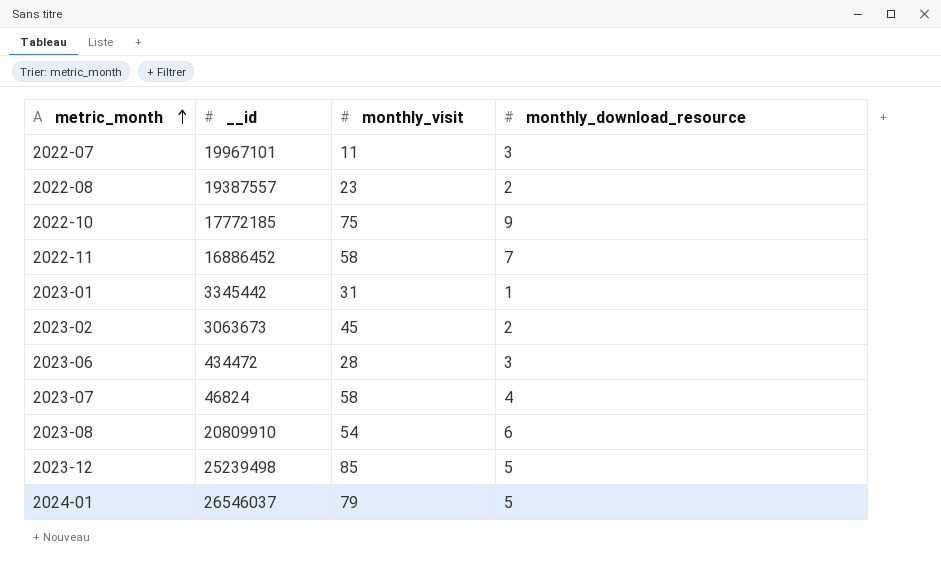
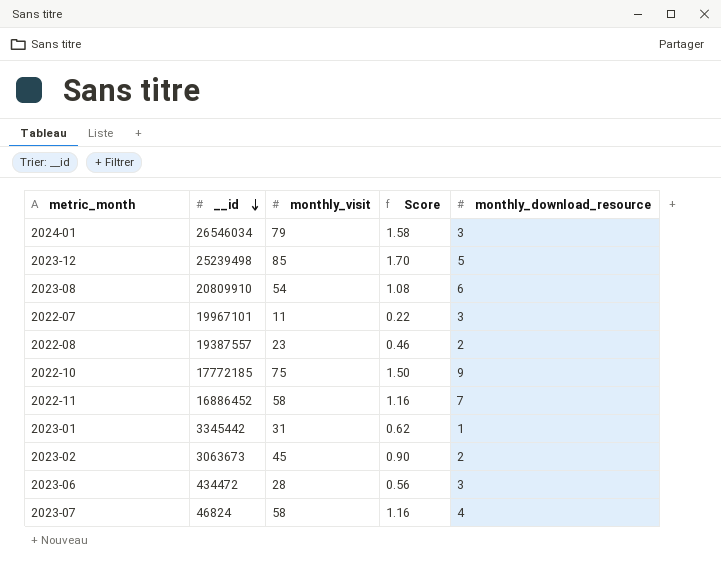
row order: metric_month ascending -> __id descending
column Score | formula: none -> [monthly_visit] * 0.02
2024-01 | __id: 26546037 -> 26546034
2024-01 | monthly_download_resource: 5 -> 3

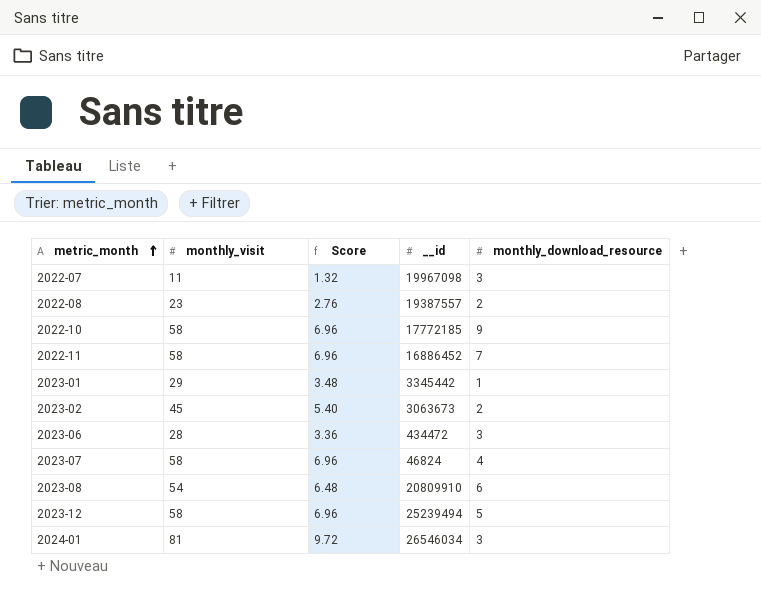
row order: __id descending -> metric_month ascending
column Score | formula: [monthly_visit] * 0.02 -> [monthly_visit] * 0.12
column __id | position: 2 -> 4
2022-07 | __id: 19967101 -> 19967098
2022-10 | monthly_visit: 75 -> 58
2023-01 | monthly_visit: 31 -> 29
2023-12 | monthly_visit: 85 -> 58
2023-12 | __id: 25239498 -> 25239494
2024-01 | monthly_visit: 79 -> 81

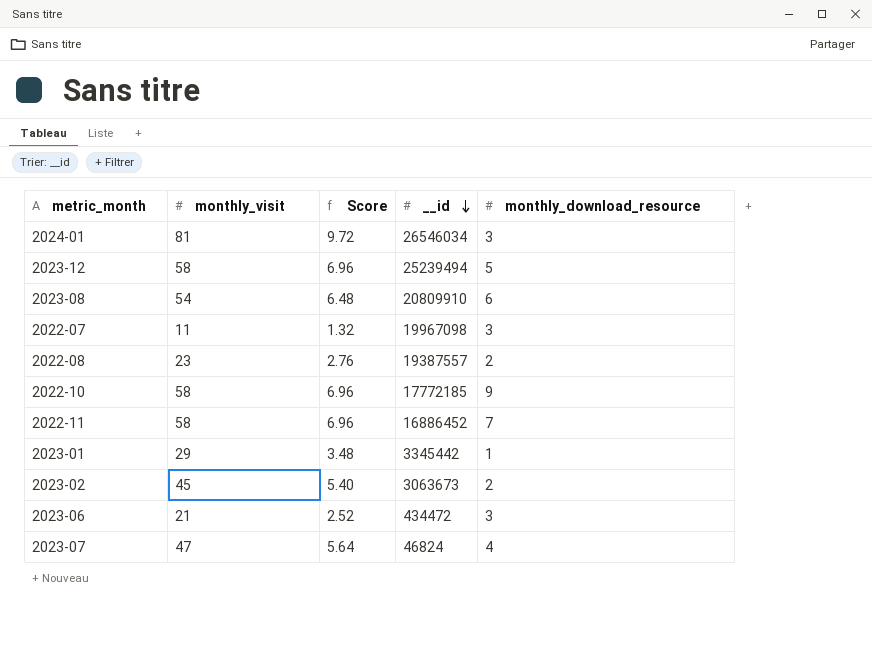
row order: metric_month ascending -> __id descending
2023-06 | monthly_visit: 28 -> 21
2023-06 | Score: 3.36 -> 2.52
2023-07 | monthly_visit: 58 -> 47
2023-07 | Score: 6.96 -> 5.64

